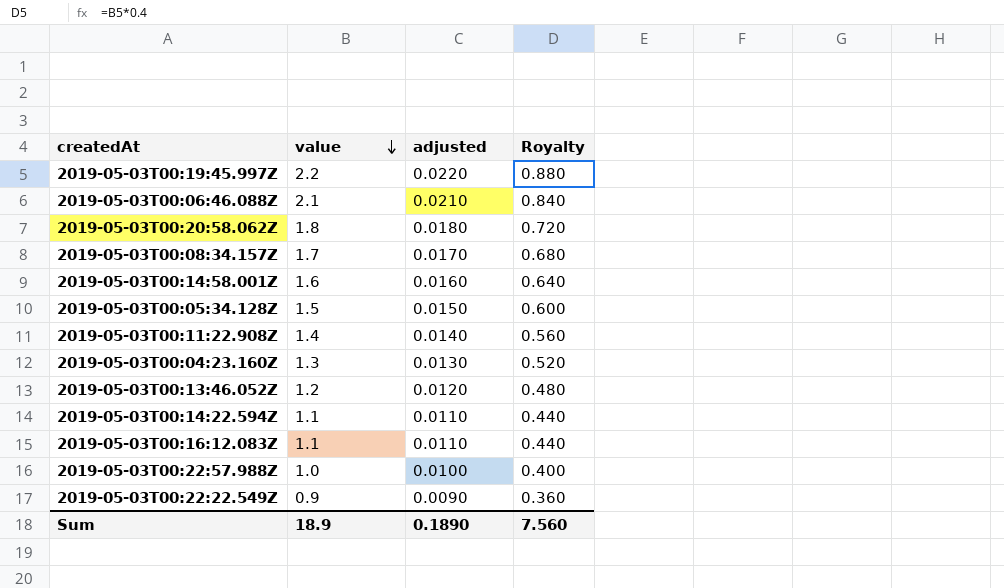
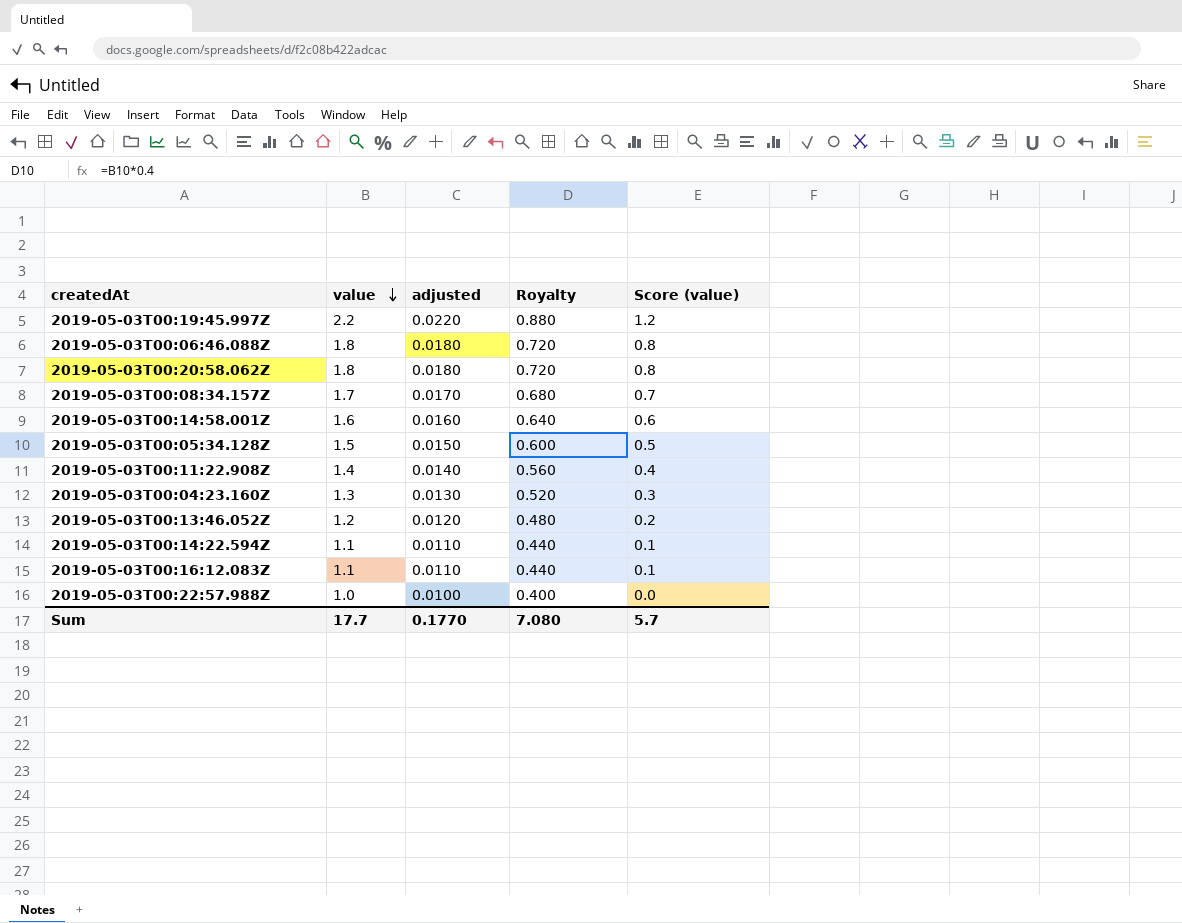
column Score (value) | formula: none -> [value] - 1
row 2019-05-03T00:22:22.549Z: 0.9 | 0.0090 | 0.360 -> none
2019-05-03T00:06:46.088Z | value: 2.1 -> 1.8
2019-05-03T00:06:46.088Z | adjusted: 0.0210 -> 0.0180
2019-05-03T00:06:46.088Z | Royalty: 0.840 -> 0.720
Sum | value: 18.9 -> 17.7
Sum | adjusted: 0.1890 -> 0.1770
Sum | Royalty: 7.560 -> 7.080

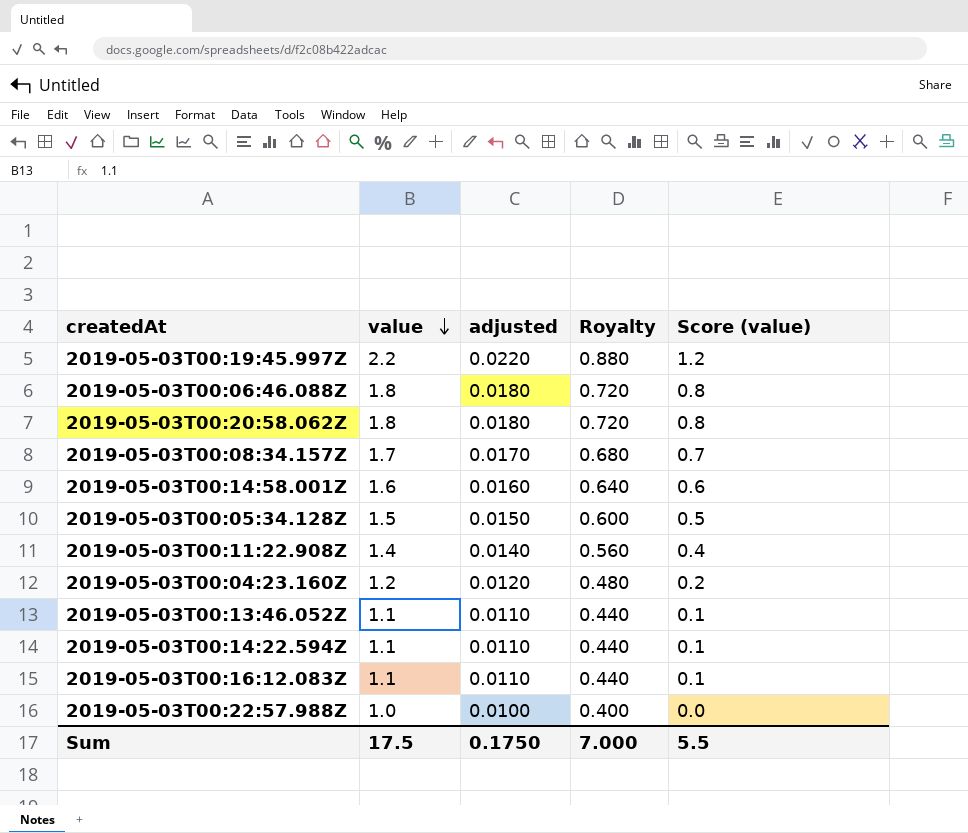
2019-05-03T00:04:23.160Z | value: 1.3 -> 1.2
2019-05-03T00:04:23.160Z | adjusted: 0.0130 -> 0.0120
2019-05-03T00:04:23.160Z | Royalty: 0.520 -> 0.480
2019-05-03T00:04:23.160Z | Score (value): 0.3 -> 0.2
2019-05-03T00:13:46.052Z | value: 1.2 -> 1.1
2019-05-03T00:13:46.052Z | adjusted: 0.0120 -> 0.0110
2019-05-03T00:13:46.052Z | Royalty: 0.480 -> 0.440
2019-05-03T00:13:46.052Z | Score (value): 0.2 -> 0.1
Sum | value: 17.7 -> 17.5
Sum | adjusted: 0.1770 -> 0.1750
Sum | Royalty: 7.080 -> 7.000
Sum | Score (value): 5.7 -> 5.5

